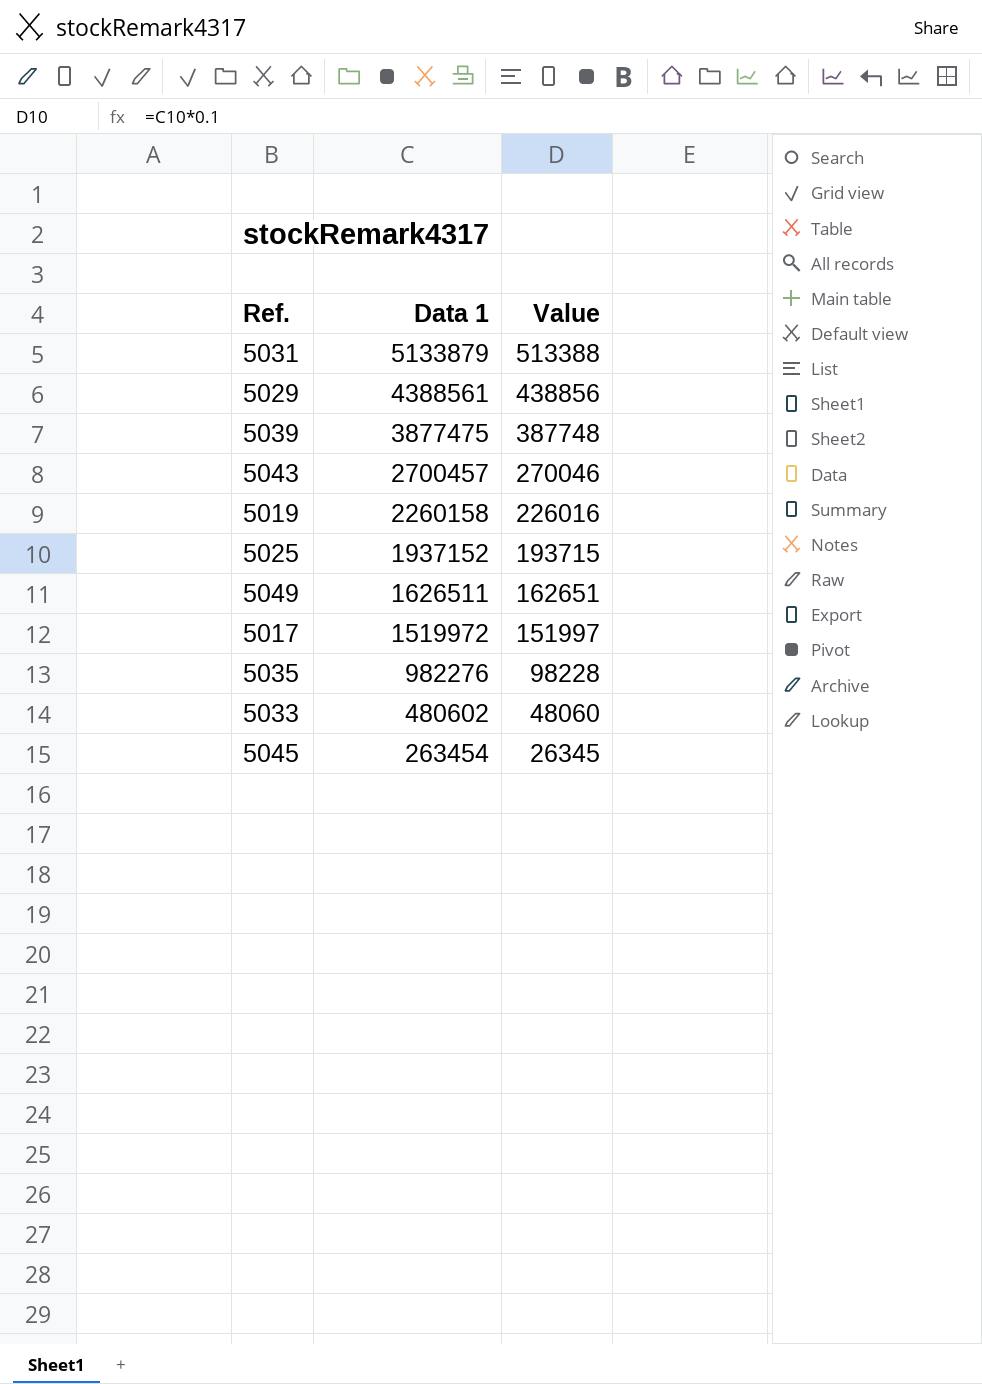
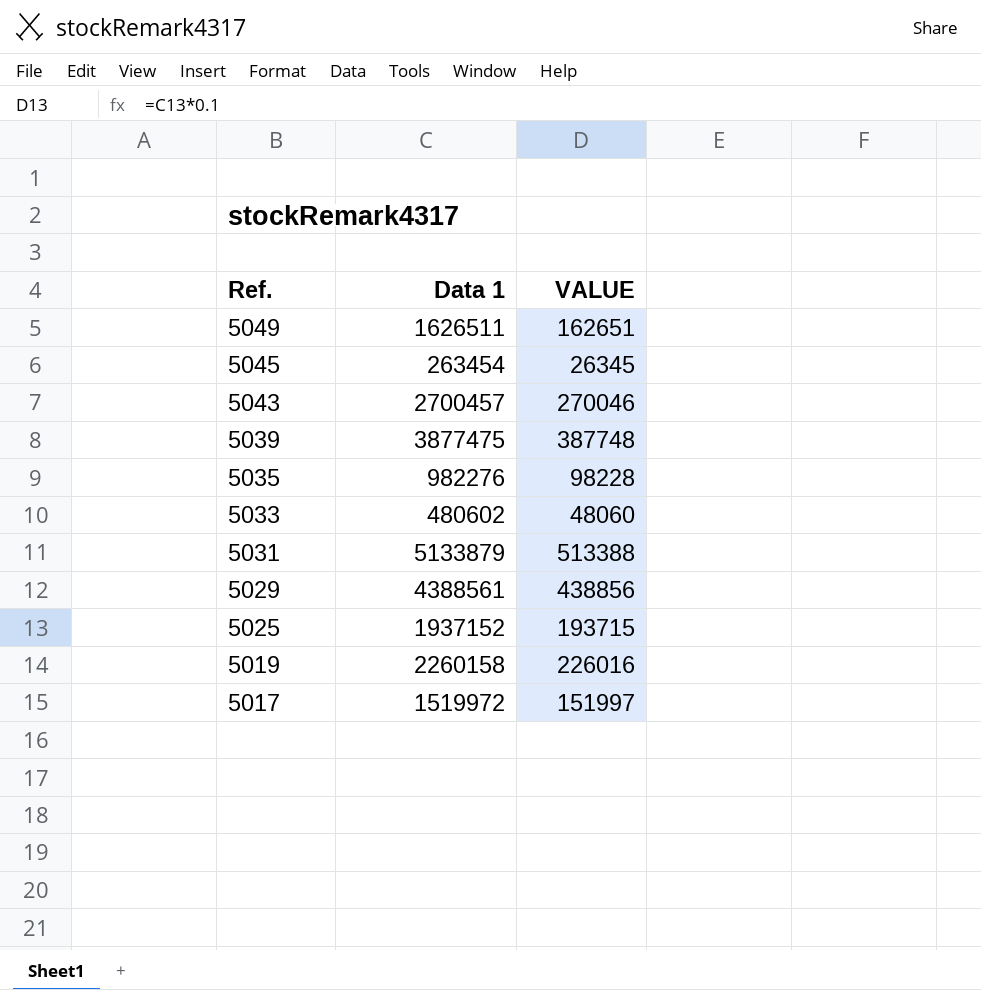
row order: Data 1 descending -> Ref. descending
column name: Value -> VALUE

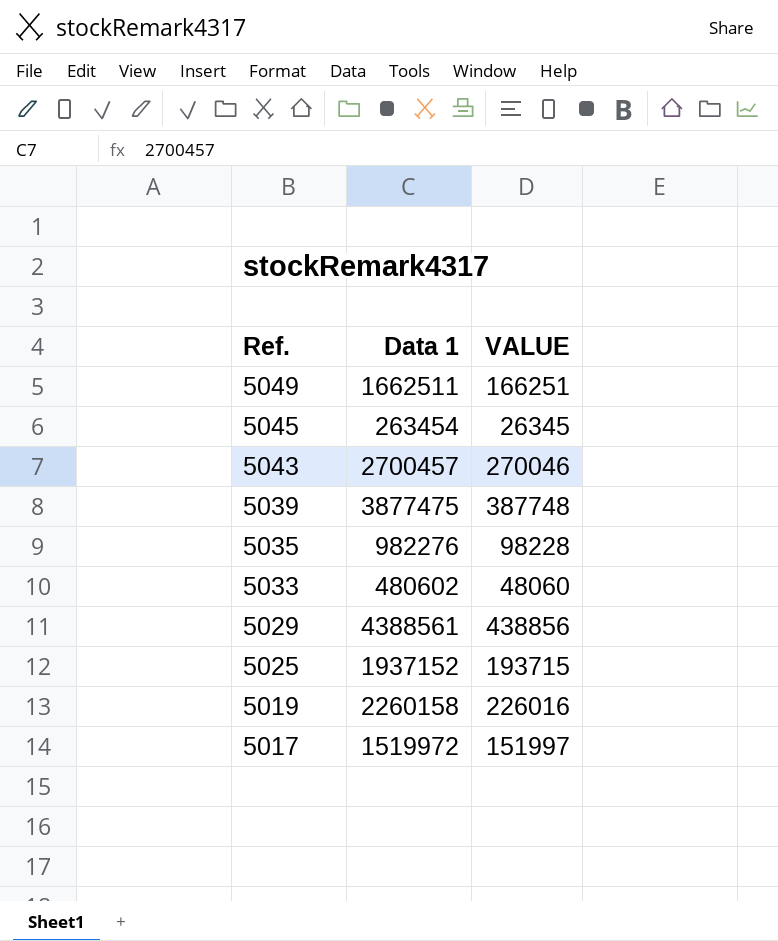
row 5031: 5133879 | 513388 -> none
5049 | Data 1: 1626511 -> 1662511
5049 | VALUE: 162651 -> 166251

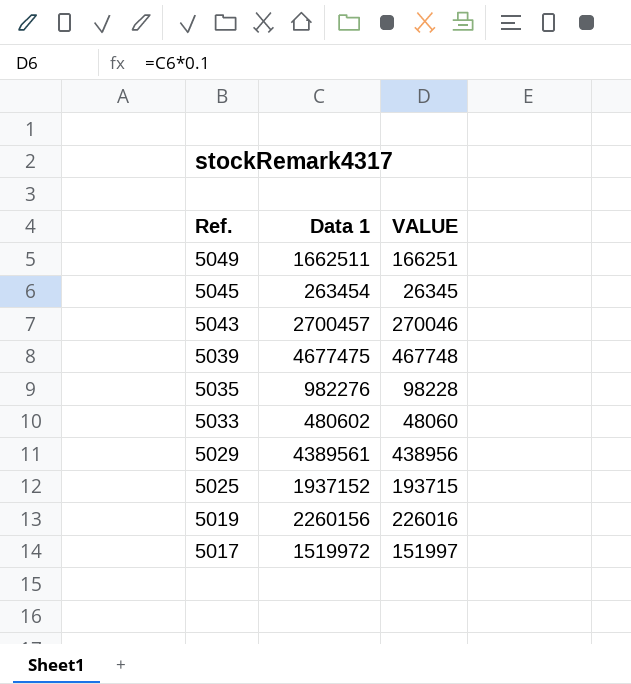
5039 | Data 1: 3877475 -> 4677475
5039 | VALUE: 387748 -> 467748
5029 | Data 1: 4388561 -> 4389561
5029 | VALUE: 438856 -> 438956
5019 | Data 1: 2260158 -> 2260156

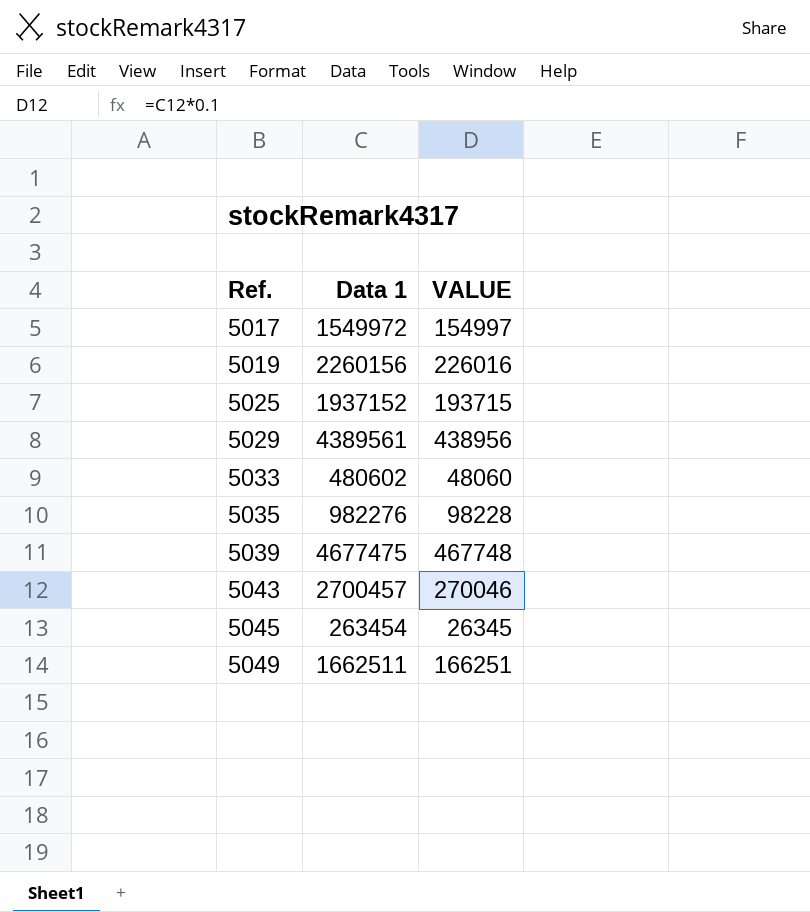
row order: Ref. descending -> Ref. ascending
5017 | Data 1: 1519972 -> 1549972
5017 | VALUE: 151997 -> 154997

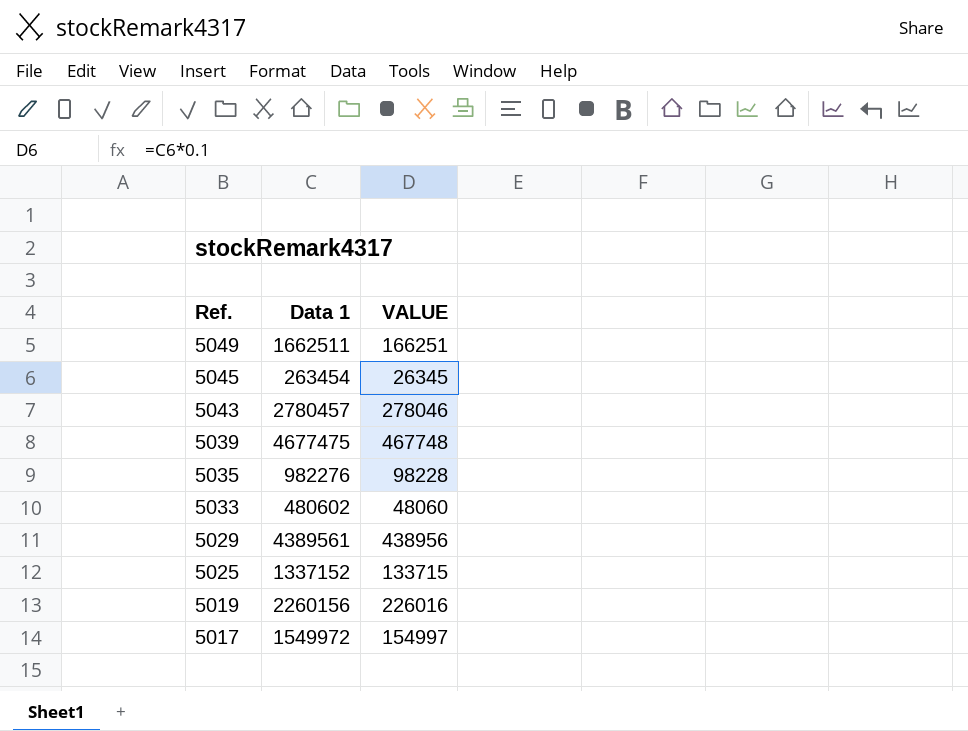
row order: Ref. ascending -> Ref. descending
5043 | Data 1: 2700457 -> 2780457
5043 | VALUE: 270046 -> 278046
5025 | Data 1: 1937152 -> 1337152
5025 | VALUE: 193715 -> 133715

